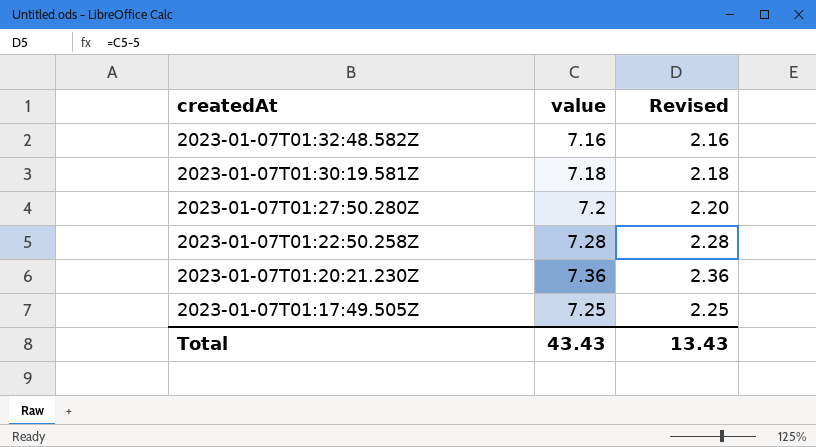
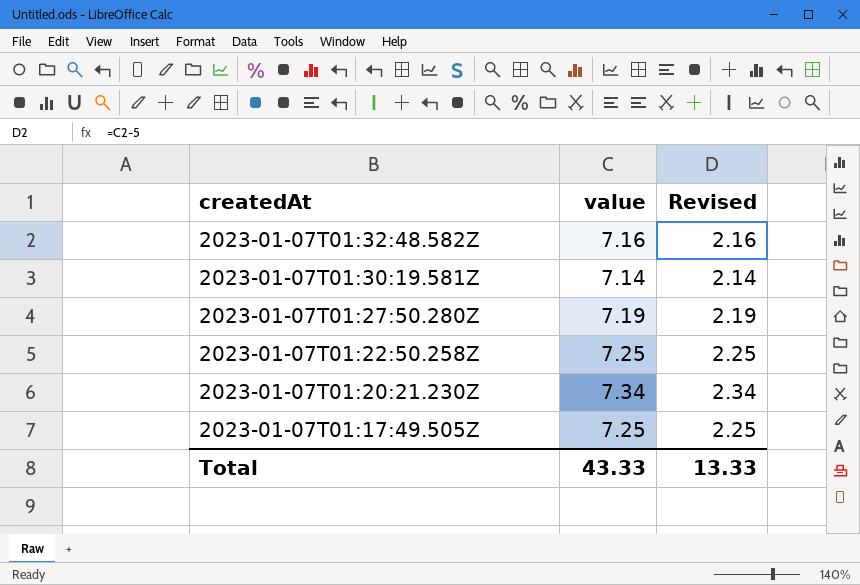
2023-01-07T01:30:19.581Z | value: 7.18 -> 7.14
2023-01-07T01:30:19.581Z | Revised: 2.18 -> 2.14
2023-01-07T01:27:50.280Z | value: 7.2 -> 7.19
2023-01-07T01:27:50.280Z | Revised: 2.20 -> 2.19
2023-01-07T01:22:50.258Z | value: 7.28 -> 7.25
2023-01-07T01:22:50.258Z | Revised: 2.28 -> 2.25
2023-01-07T01:20:21.230Z | value: 7.36 -> 7.34
2023-01-07T01:20:21.230Z | Revised: 2.36 -> 2.34
Total | value: 43.43 -> 43.33
Total | Revised: 13.43 -> 13.33

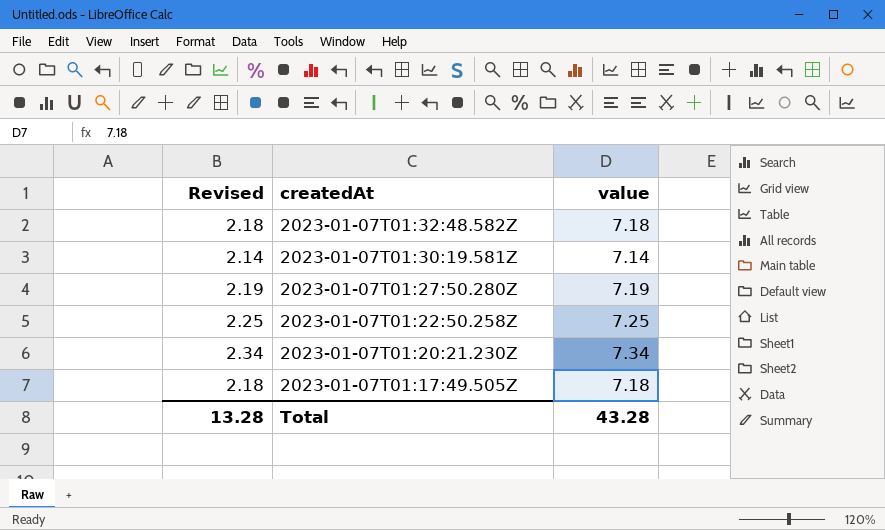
column Revised | position: 3 -> 1
2023-01-07T01:32:48.582Z | Revised: 2.16 -> 2.18
2023-01-07T01:32:48.582Z | value: 7.16 -> 7.18
2023-01-07T01:17:49.505Z | Revised: 2.25 -> 2.18
2023-01-07T01:17:49.505Z | value: 7.25 -> 7.18
Total | Revised: 13.33 -> 13.28
Total | value: 43.33 -> 43.28

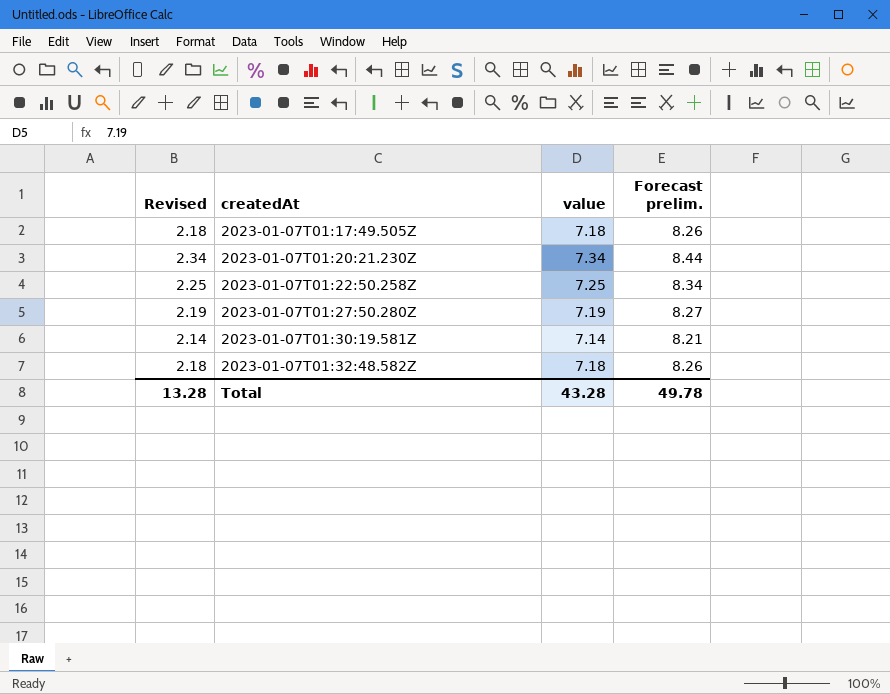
row order: createdAt descending -> createdAt ascending
column Forecast prelim. | formula: none -> [value] * 1.15

